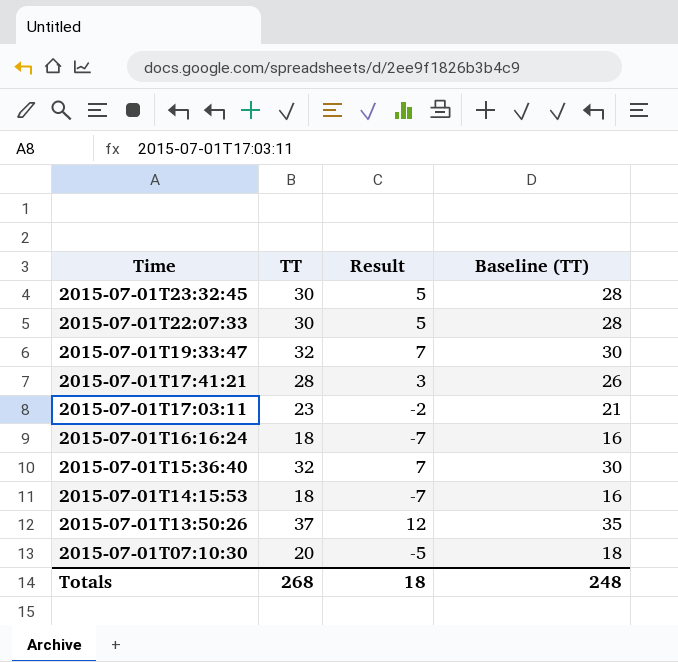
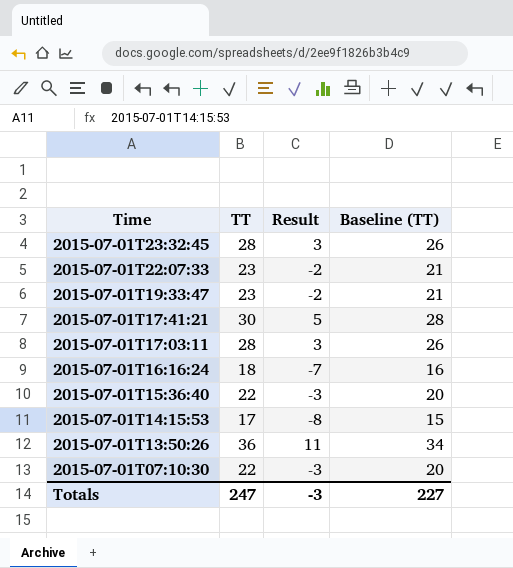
2015-07-01T23:32:45 | TT: 30 -> 28
2015-07-01T23:32:45 | Result: 5 -> 3
2015-07-01T23:32:45 | Baseline (TT): 28 -> 26
2015-07-01T22:07:33 | TT: 30 -> 23
2015-07-01T22:07:33 | Result: 5 -> -2
2015-07-01T22:07:33 | Baseline (TT): 28 -> 21
2015-07-01T19:33:47 | TT: 32 -> 23
2015-07-01T19:33:47 | Result: 7 -> -2
2015-07-01T19:33:47 | Baseline (TT): 30 -> 21
2015-07-01T17:41:21 | TT: 28 -> 30
2015-07-01T17:41:21 | Result: 3 -> 5
2015-07-01T17:41:21 | Baseline (TT): 26 -> 28
2015-07-01T17:03:11 | TT: 23 -> 28
2015-07-01T17:03:11 | Result: -2 -> 3
2015-07-01T17:03:11 | Baseline (TT): 21 -> 26
2015-07-01T15:36:40 | TT: 32 -> 22
2015-07-01T15:36:40 | Result: 7 -> -3
2015-07-01T15:36:40 | Baseline (TT): 30 -> 20
2015-07-01T14:15:53 | TT: 18 -> 17
2015-07-01T14:15:53 | Result: -7 -> -8
2015-07-01T14:15:53 | Baseline (TT): 16 -> 15
2015-07-01T13:50:26 | TT: 37 -> 36
2015-07-01T13:50:26 | Result: 12 -> 11
2015-07-01T13:50:26 | Baseline (TT): 35 -> 34
2015-07-01T07:10:30 | TT: 20 -> 22
2015-07-01T07:10:30 | Result: -5 -> -3
2015-07-01T07:10:30 | Baseline (TT): 18 -> 20
Totals | TT: 268 -> 247
Totals | Result: 18 -> -3
Totals | Baseline (TT): 248 -> 227

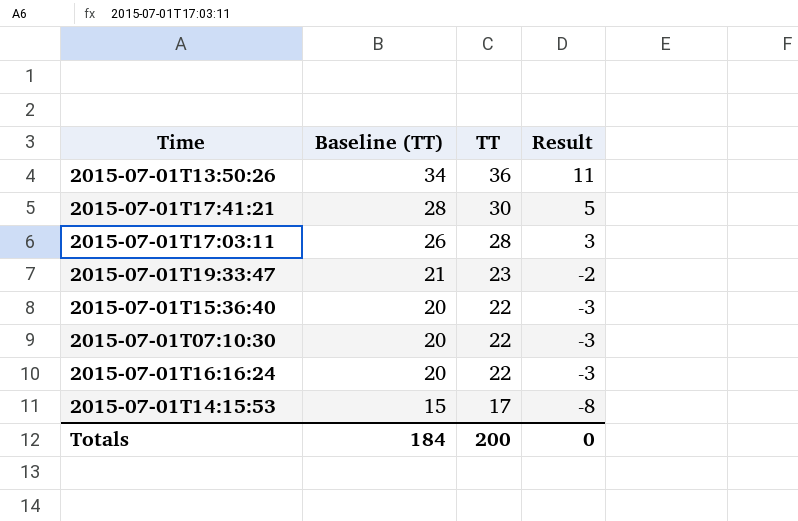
row order: Time descending -> Baseline (TT) descending
column Baseline (TT) | position: 4 -> 2
row 2015-07-01T23:32:45: 28 | 3 | 26 -> none
row 2015-07-01T22:07:33: 23 | -2 | 21 -> none
2015-07-01T16:16:24 | Baseline (TT): 16 -> 20
2015-07-01T16:16:24 | TT: 18 -> 22
2015-07-01T16:16:24 | Result: -7 -> -3
Totals | Baseline (TT): 227 -> 184
Totals | TT: 247 -> 200
Totals | Result: -3 -> 0

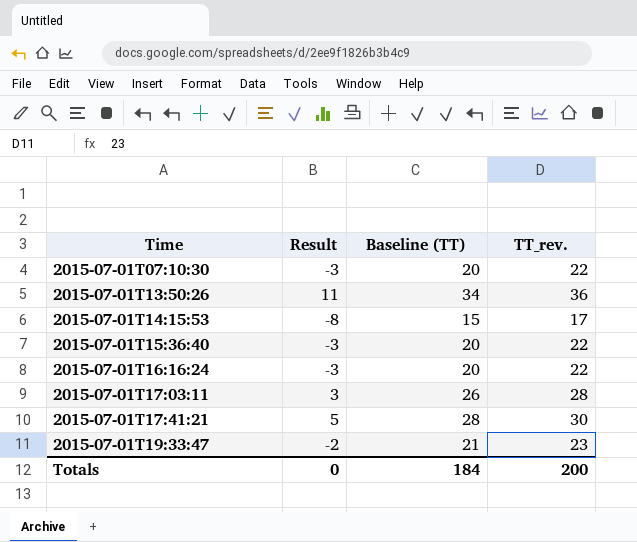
row order: Baseline (TT) descending -> Time ascending
column Result | position: 4 -> 2
column name: TT -> TT_rev.

